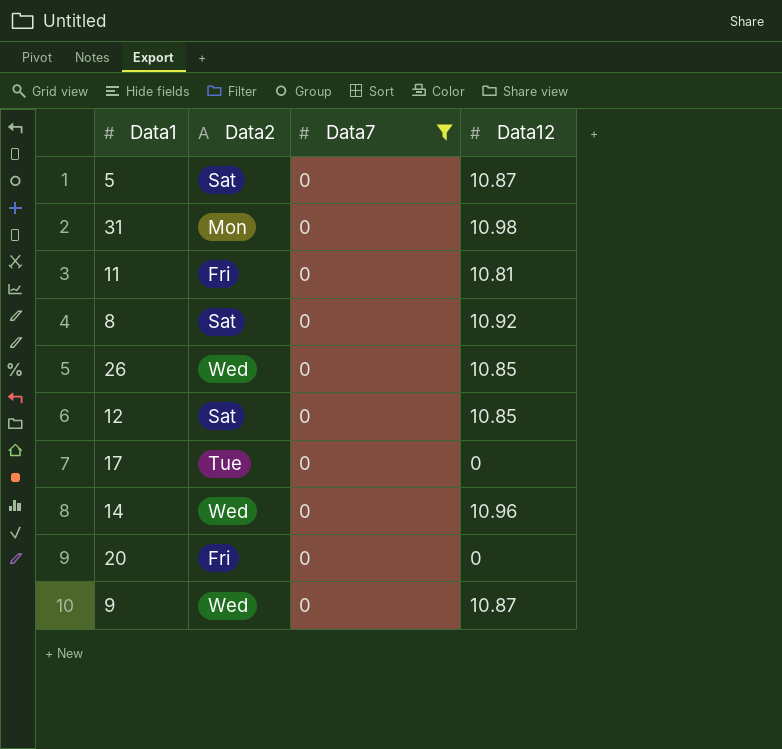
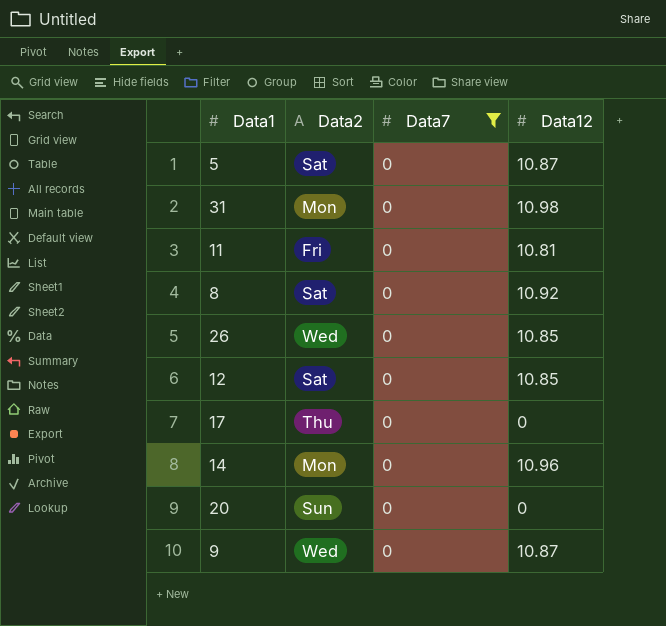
17 | Data2: Tue -> Thu
14 | Data2: Wed -> Mon
20 | Data2: Fri -> Sun

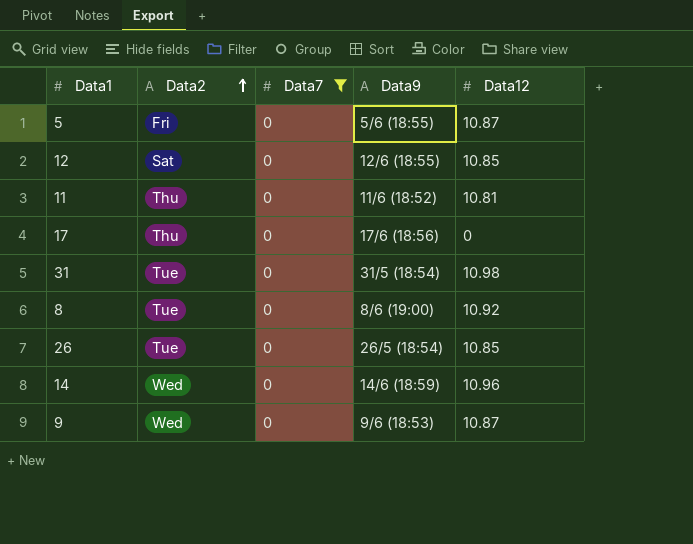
row order: none -> Data2 ascending
column Data9 | position: none -> 4
row 20: Sun | 0 | 0 -> none
5 | Data2: Sat -> Fri
11 | Data2: Fri -> Thu
31 | Data2: Mon -> Tue
8 | Data2: Sat -> Tue
26 | Data2: Wed -> Tue
14 | Data2: Mon -> Wed

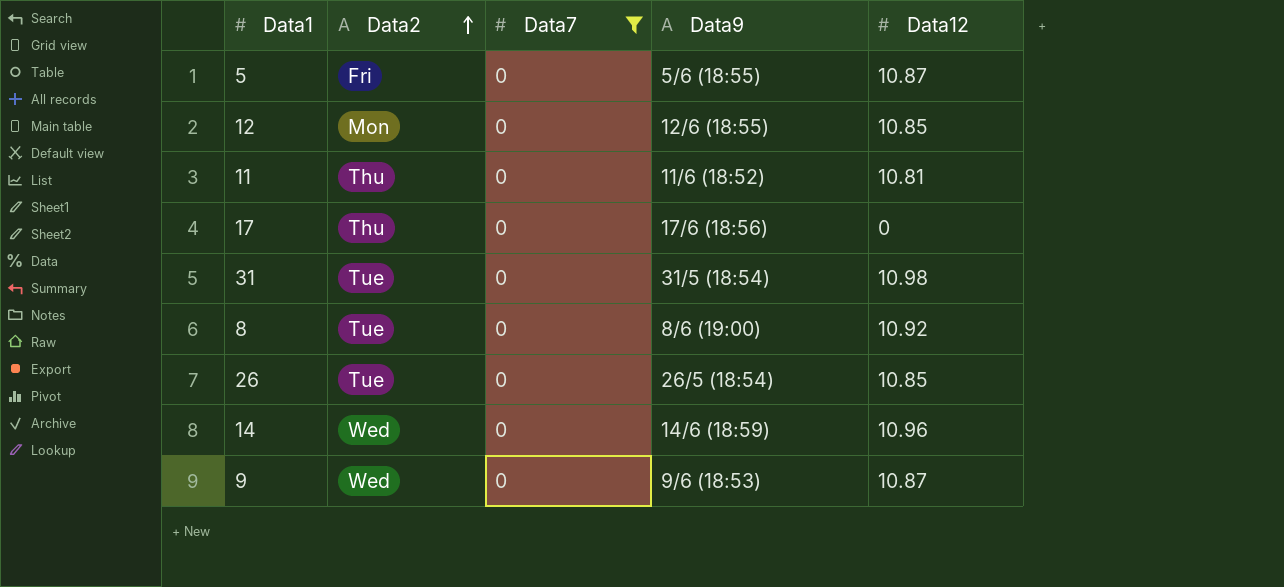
12 | Data2: Sat -> Mon

